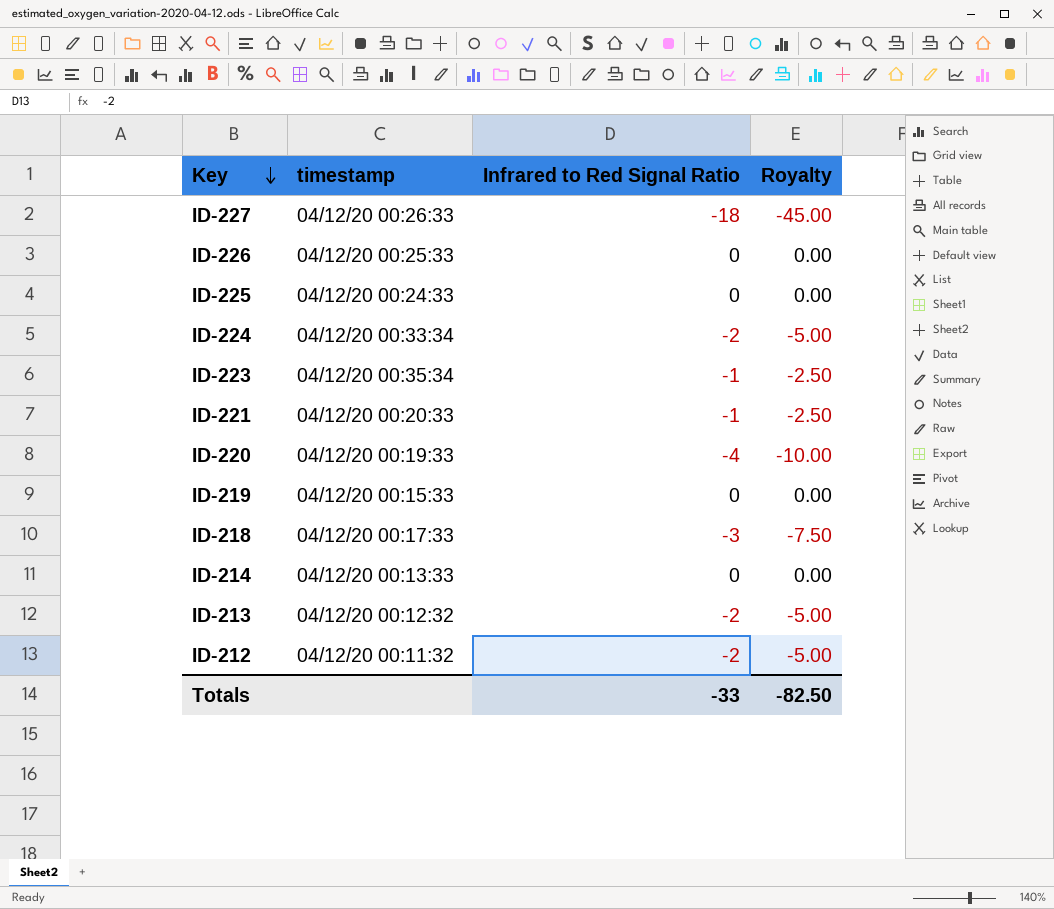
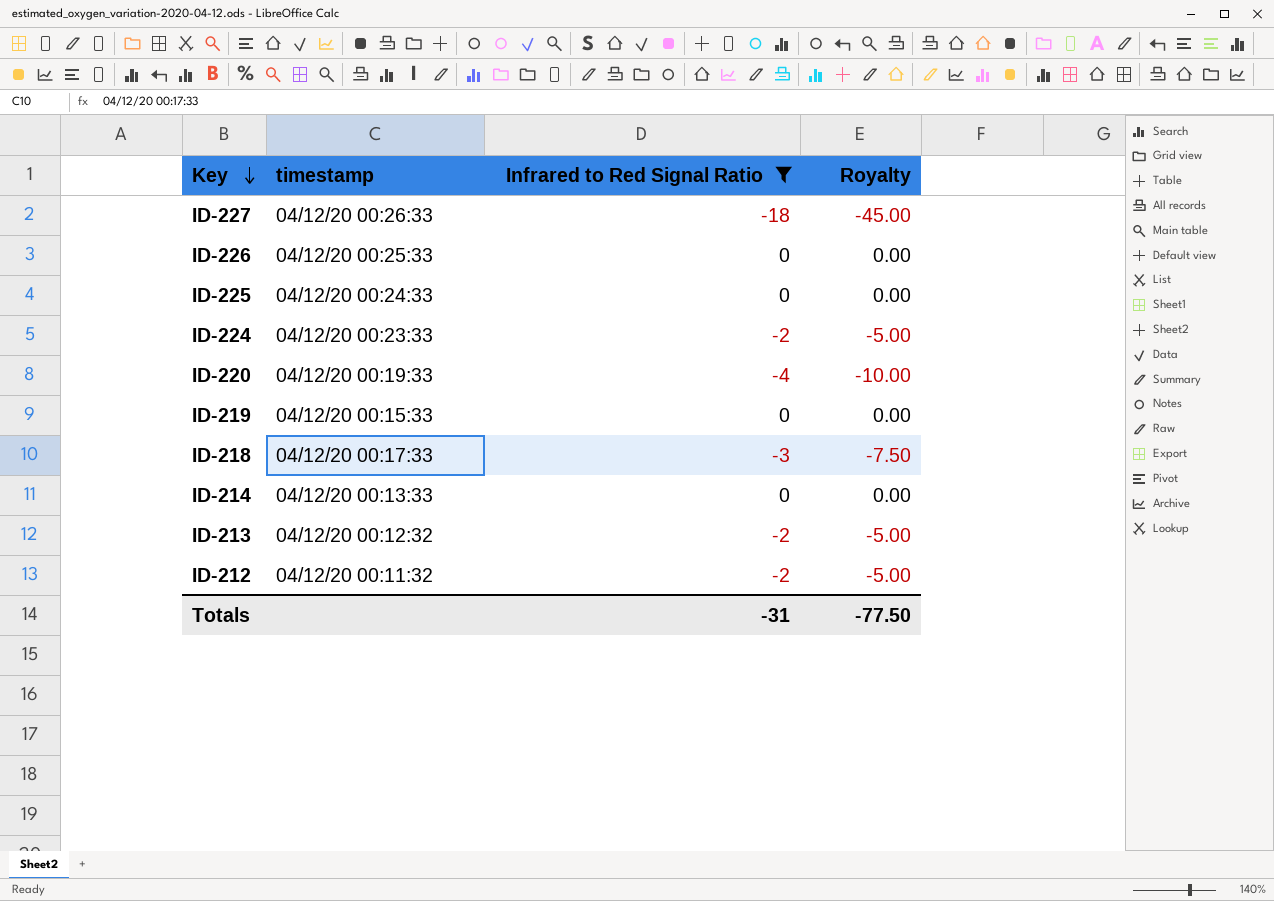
filter: none -> Infrared to Red Signal Ratio != -1
ID-224 | timestamp: 04/12/20 00:33:34 -> 04/12/20 00:23:33
Totals | Infrared to Red Signal Ratio: -33 -> -31
Totals | Royalty: -82.50 -> -77.50

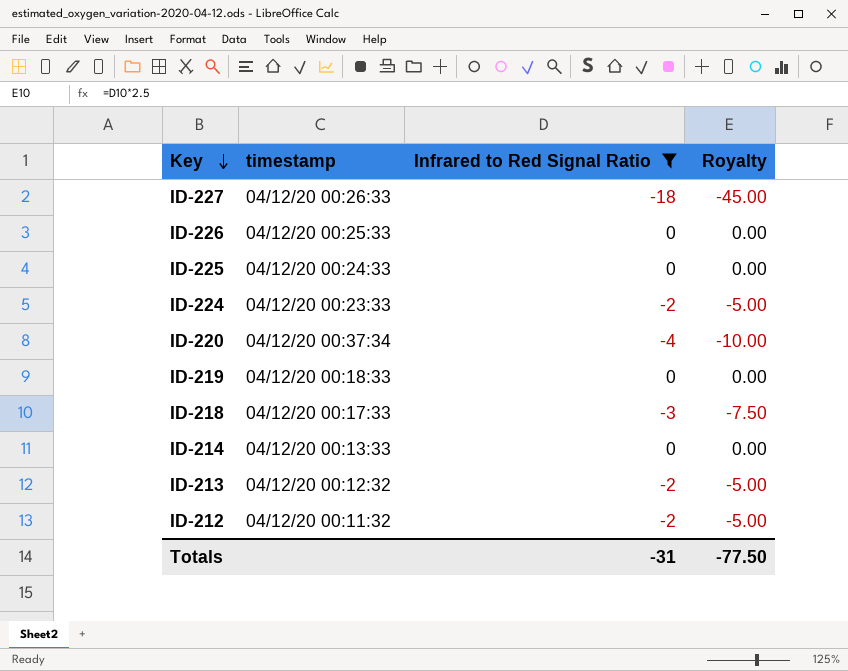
ID-220 | timestamp: 04/12/20 00:19:33 -> 04/12/20 00:37:34
ID-219 | timestamp: 04/12/20 00:15:33 -> 04/12/20 00:18:33

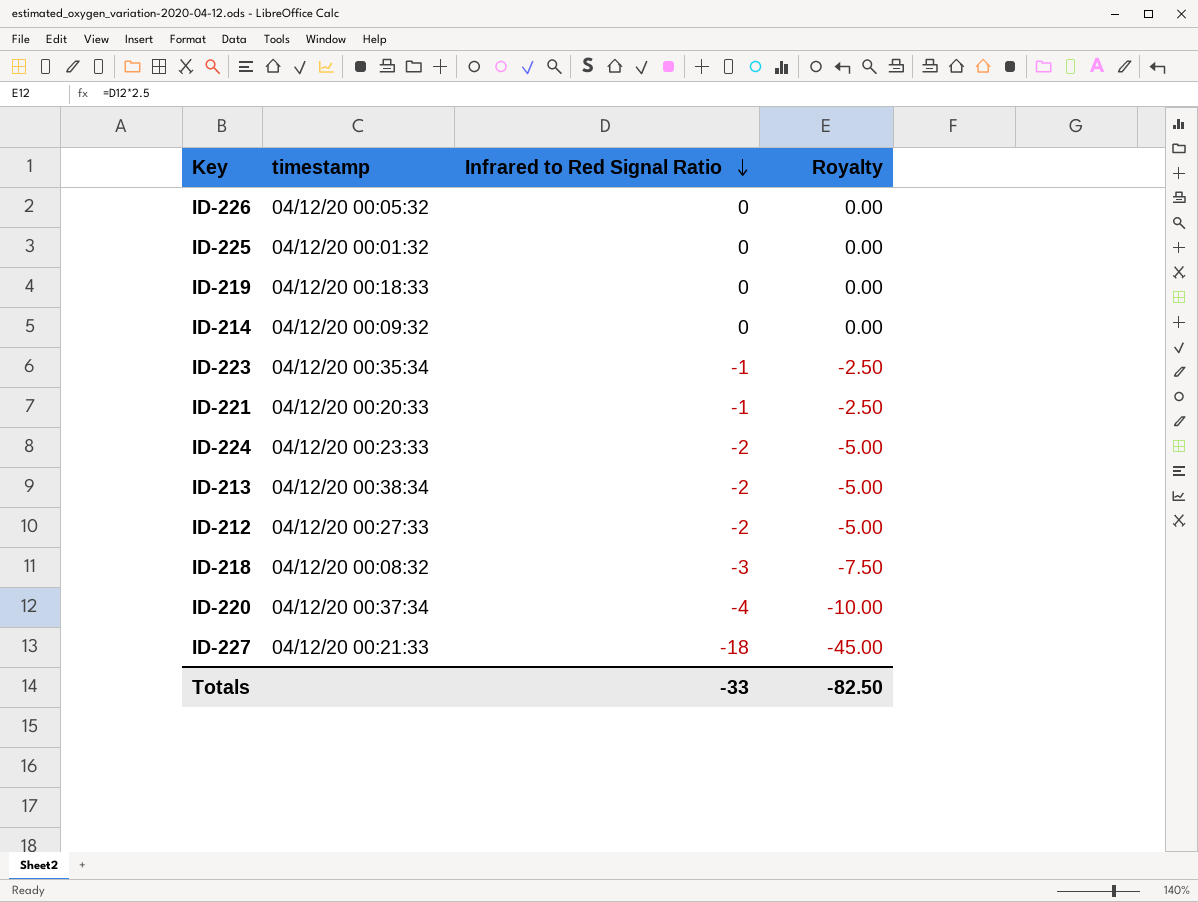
filter: Infrared to Red Signal Ratio != -1 -> none
row order: Key descending -> Infrared to Red Signal Ratio descending
ID-226 | timestamp: 04/12/20 00:25:33 -> 04/12/20 00:05:32
ID-225 | timestamp: 04/12/20 00:24:33 -> 04/12/20 00:01:32
ID-214 | timestamp: 04/12/20 00:13:33 -> 04/12/20 00:09:32
ID-213 | timestamp: 04/12/20 00:12:32 -> 04/12/20 00:38:34
ID-212 | timestamp: 04/12/20 00:11:32 -> 04/12/20 00:27:33
ID-218 | timestamp: 04/12/20 00:17:33 -> 04/12/20 00:08:32
ID-227 | timestamp: 04/12/20 00:26:33 -> 04/12/20 00:21:33
Totals | Infrared to Red Signal Ratio: -31 -> -33
Totals | Royalty: -77.50 -> -82.50

